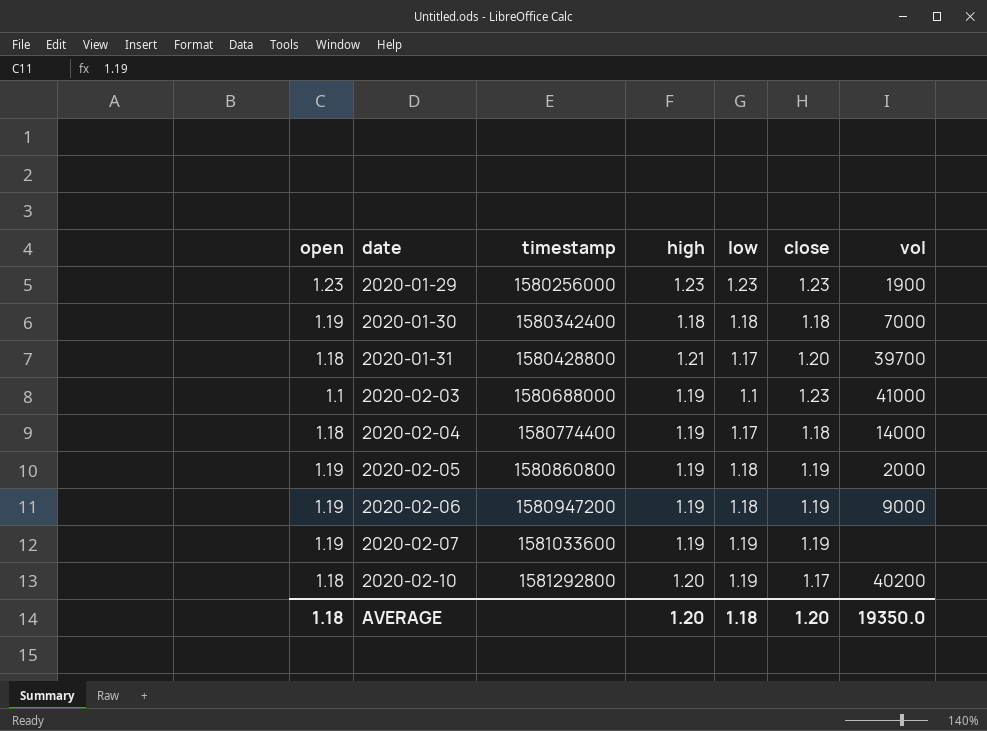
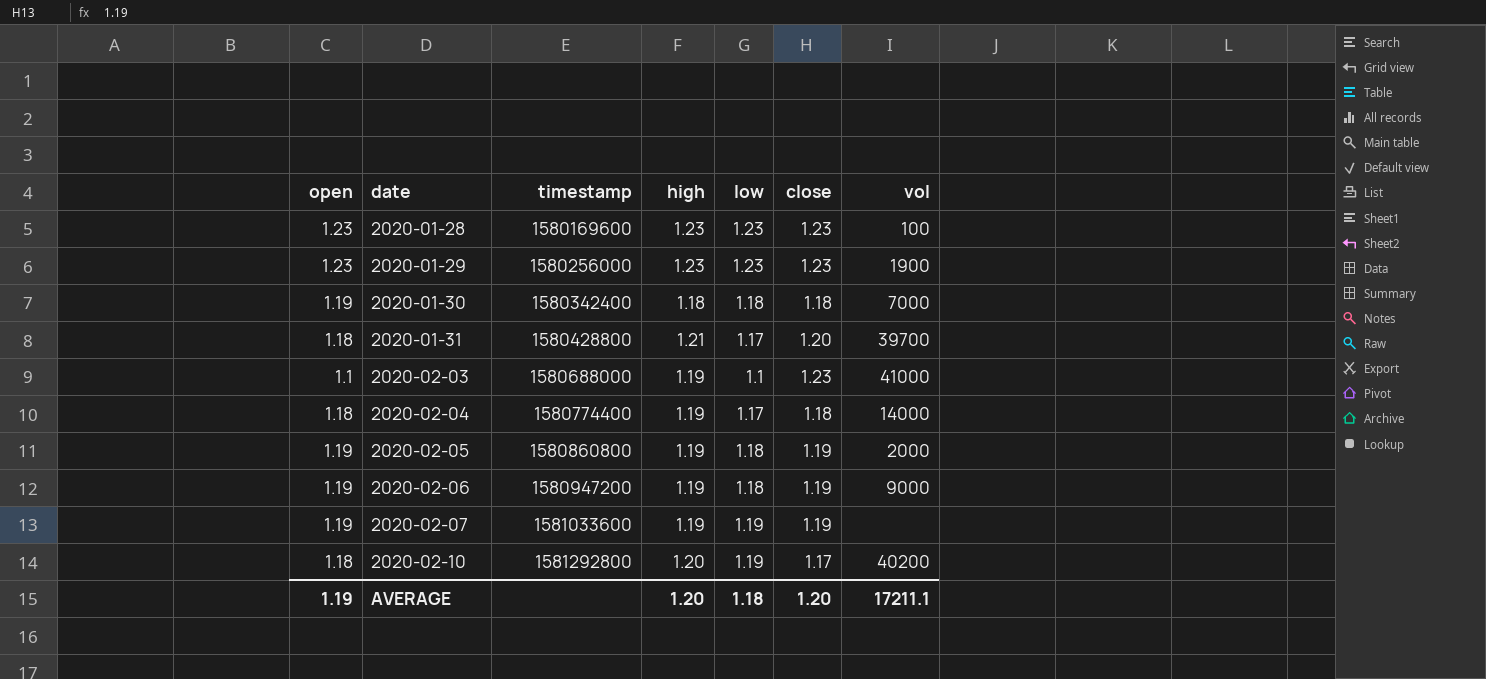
row 2020-01-28: none -> 1.23 | 1580169600 | 1.23 | 1.23 | 1.23 | 100
AVERAGE | open: 1.18 -> 1.19
AVERAGE | vol: 19350.0 -> 17211.1

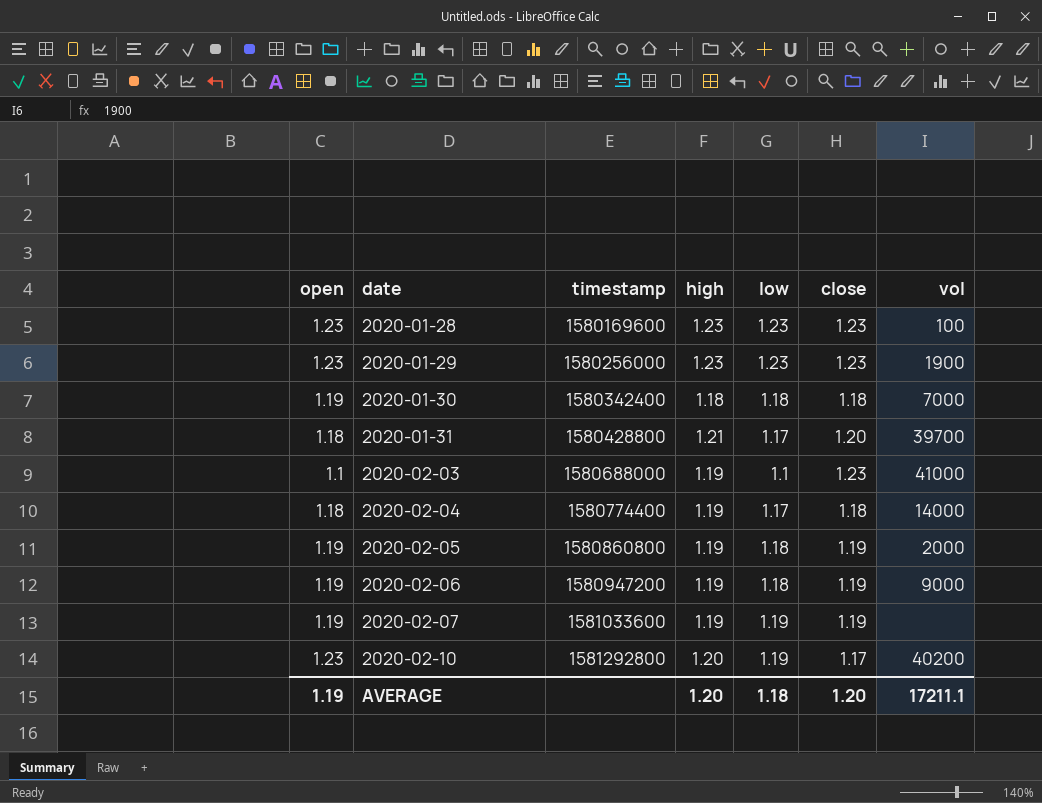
2020-02-10 | open: 1.18 -> 1.23

